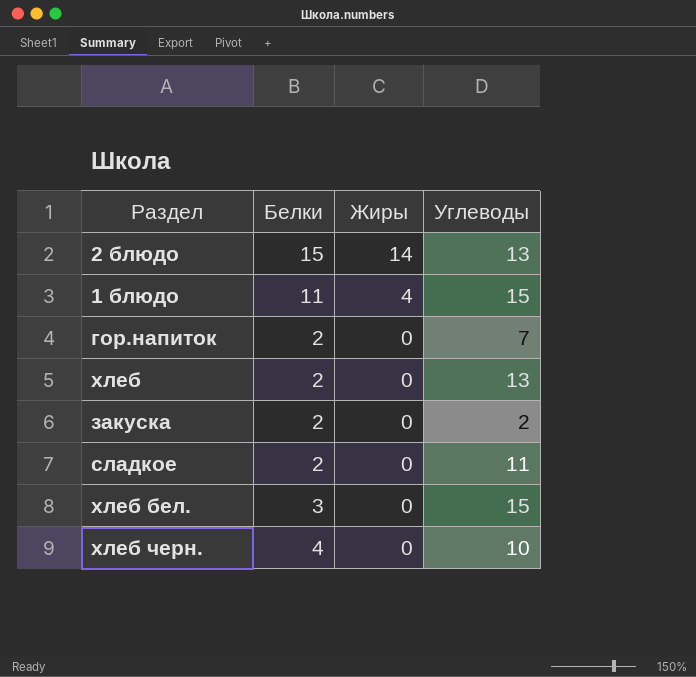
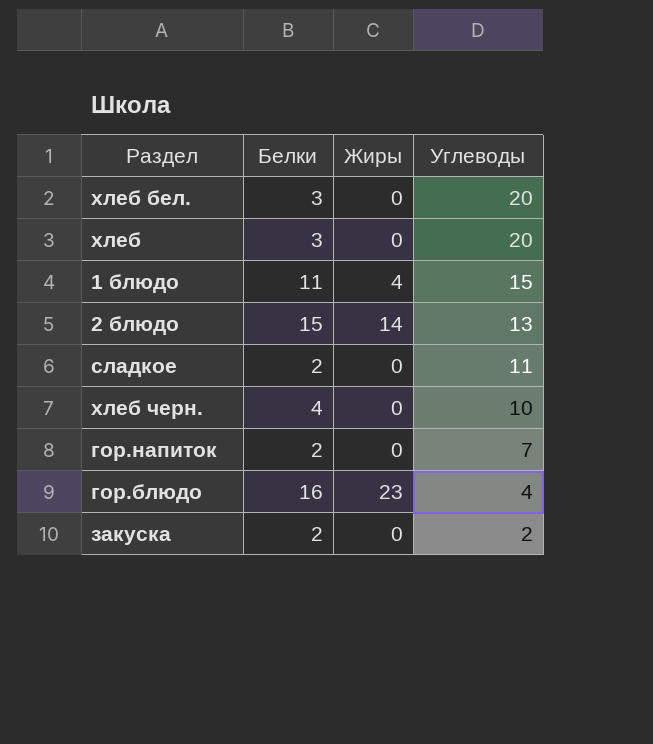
row order: Жиры descending -> Углеводы descending
хлеб бел. | Углеводы: 15 -> 20
хлеб | Белки: 2 -> 3
хлеб | Углеводы: 13 -> 20
row гор.блюдо: none -> 16 | 23 | 4

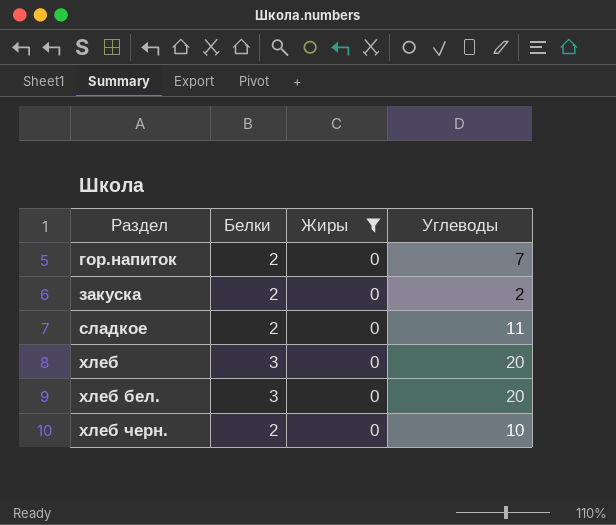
filter: none -> Жиры = 0
row order: Углеводы descending -> Раздел ascending
хлеб черн. | Белки: 4 -> 2

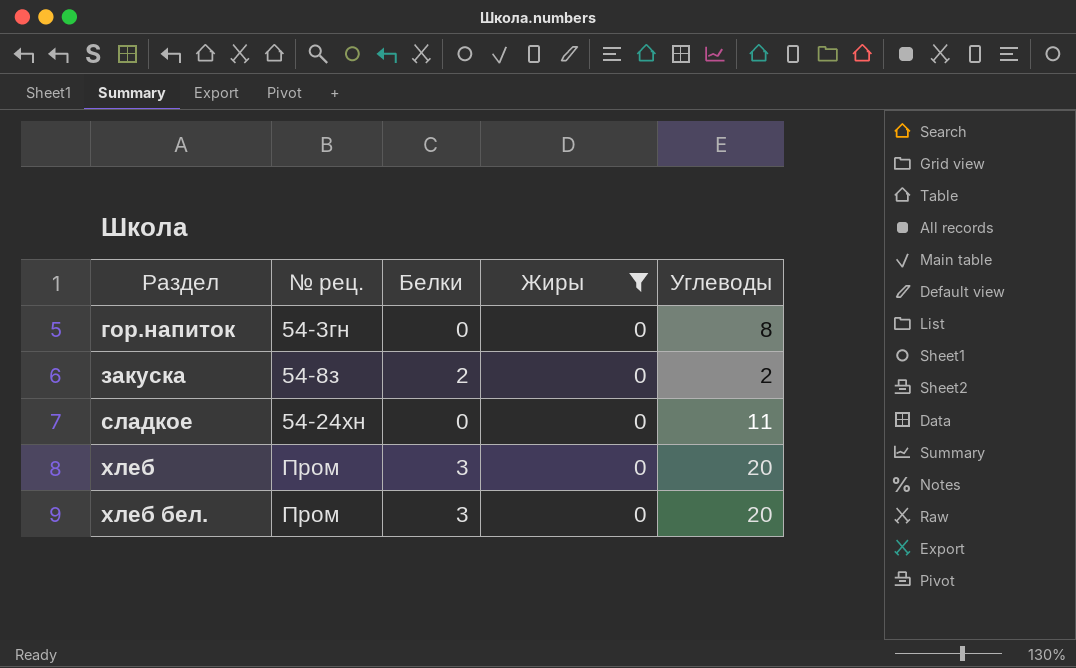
column № рец. | position: none -> 2
row хлеб черн.: 2 | 0 | 10 -> none
гор.напиток | Белки: 2 -> 0
гор.напиток | Углеводы: 7 -> 8
сладкое | Белки: 2 -> 0

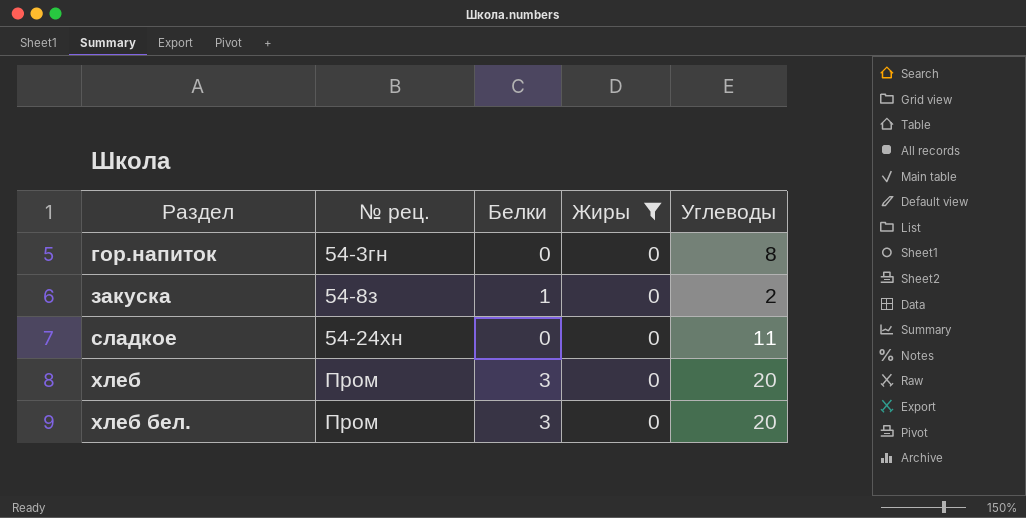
закуска | Белки: 2 -> 1

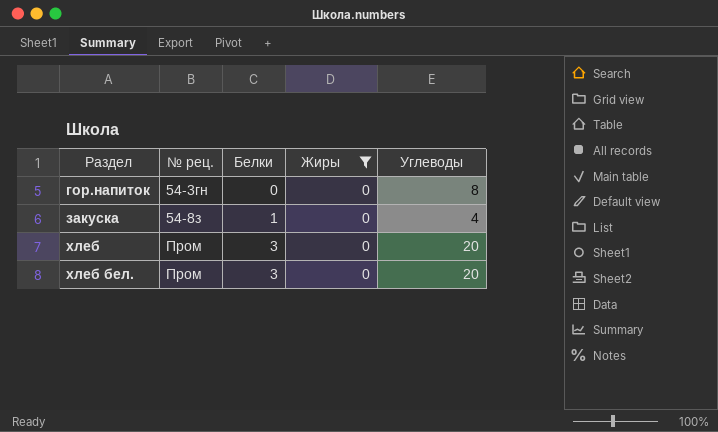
row сладкое: 54-24хн | 0 | 0 | 11 -> none
закуска | Углеводы: 2 -> 4

